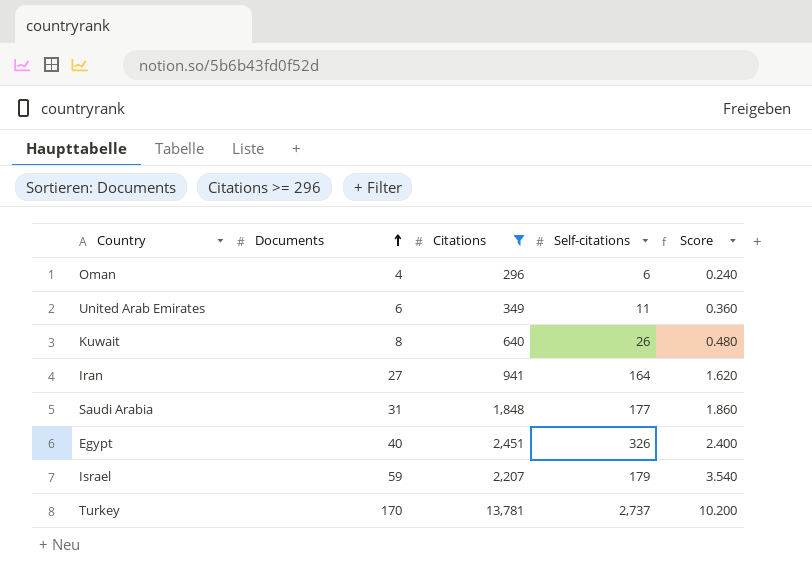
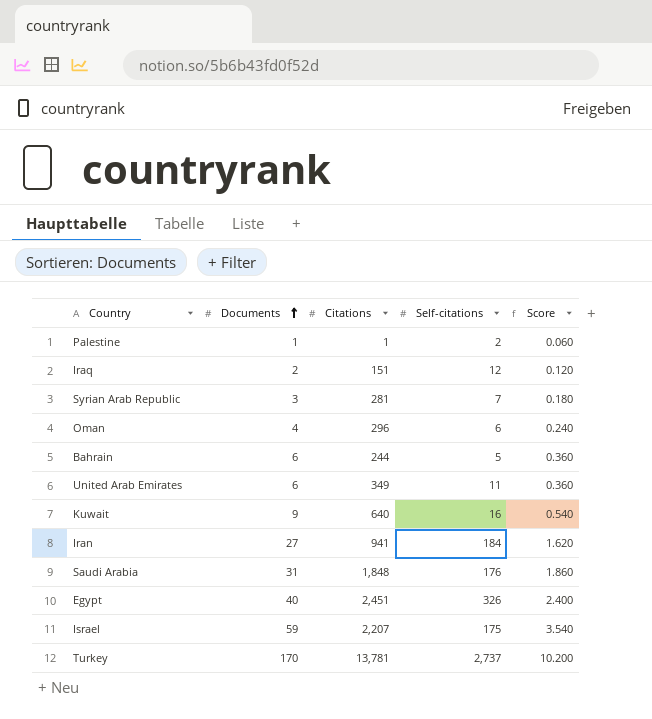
filter: Citations >= 296 -> none
Kuwait | Documents: 8 -> 9
Kuwait | Self-citations: 26 -> 16
Kuwait | Score: 0.480 -> 0.540
Iran | Self-citations: 164 -> 184
Saudi Arabia | Self-citations: 177 -> 176
Israel | Self-citations: 179 -> 175

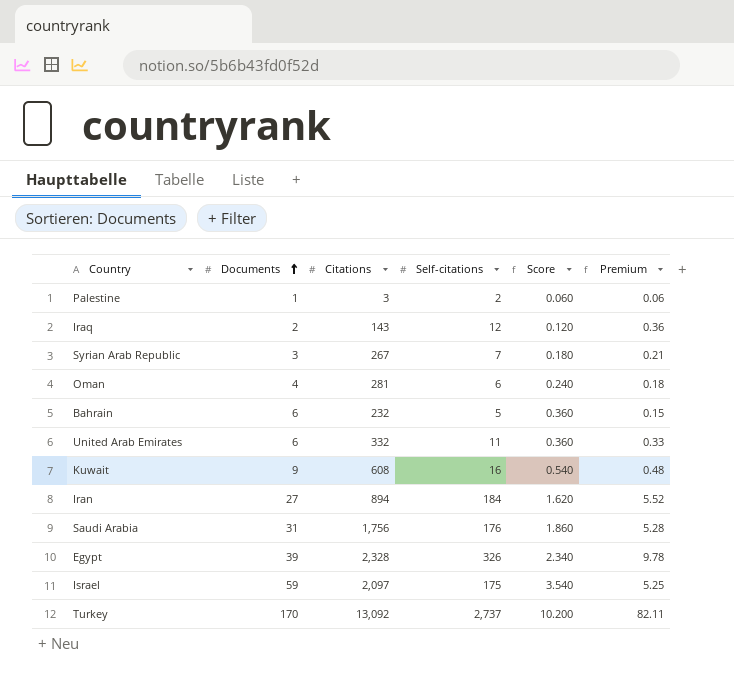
column Premium | formula: none -> [Self-citations] * 0.03
Palestine | Citations: 1 -> 3
Iraq | Citations: 151 -> 143
Syrian Arab Republic | Citations: 281 -> 267
Oman | Citations: 296 -> 281
Bahrain | Citations: 244 -> 232
United Arab Emirates | Citations: 349 -> 332
Kuwait | Citations: 640 -> 608
Iran | Citations: 941 -> 894
Saudi Arabia | Citations: 1,848 -> 1,756
Egypt | Documents: 40 -> 39
Egypt | Citations: 2,451 -> 2,328
Egypt | Score: 2.400 -> 2.340
Israel | Citations: 2,207 -> 2,097
Turkey | Citations: 13,781 -> 13,092

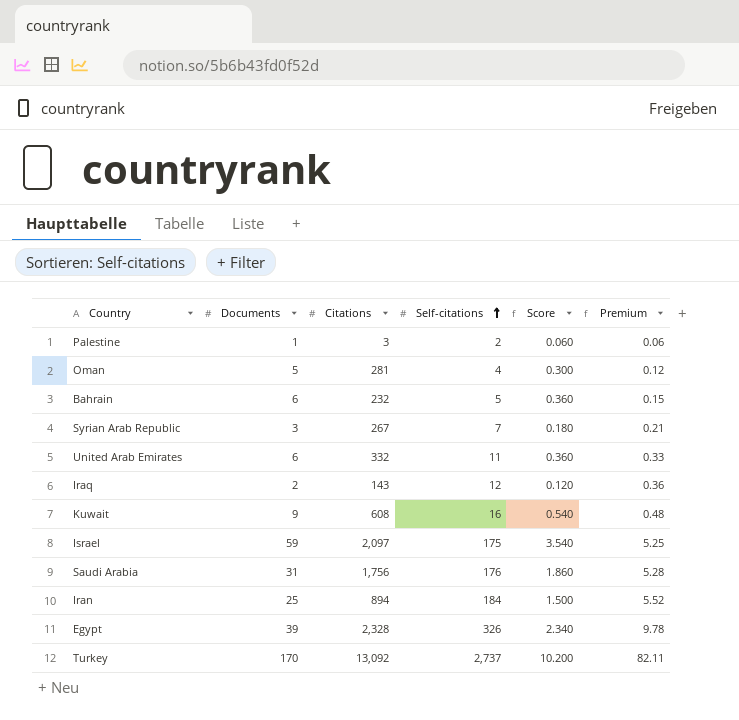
row order: Documents ascending -> Self-citations ascending
Oman | Documents: 4 -> 5
Oman | Self-citations: 6 -> 4
Oman | Score: 0.240 -> 0.300
Oman | Premium: 0.18 -> 0.12
Iran | Documents: 27 -> 25
Iran | Score: 1.620 -> 1.500

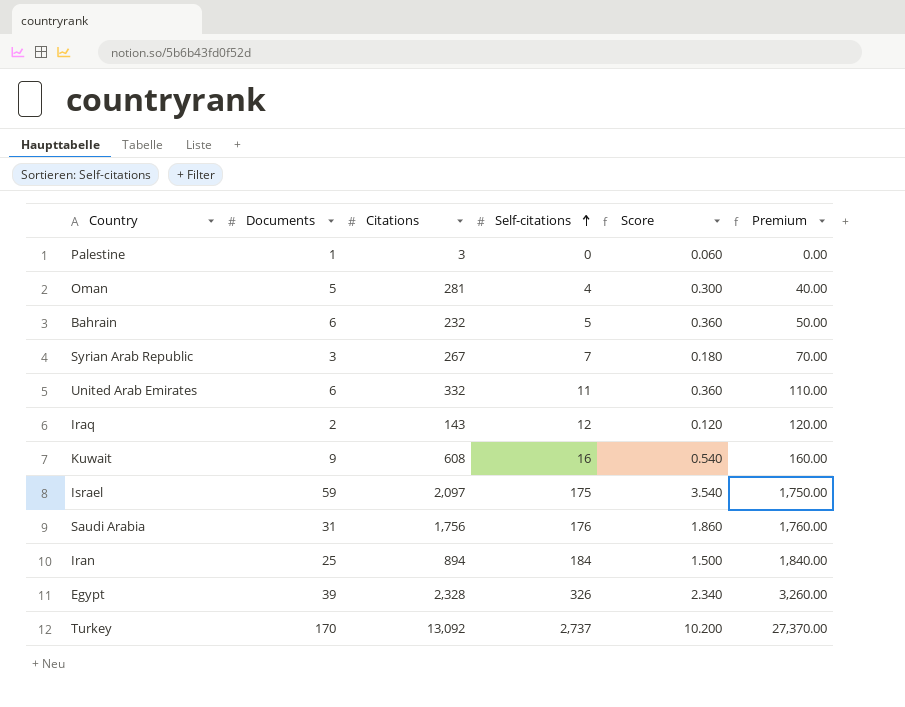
column Premium | formula: [Self-citations] * 0.03 -> [Self-citations] * 10
Palestine | Self-citations: 2 -> 0

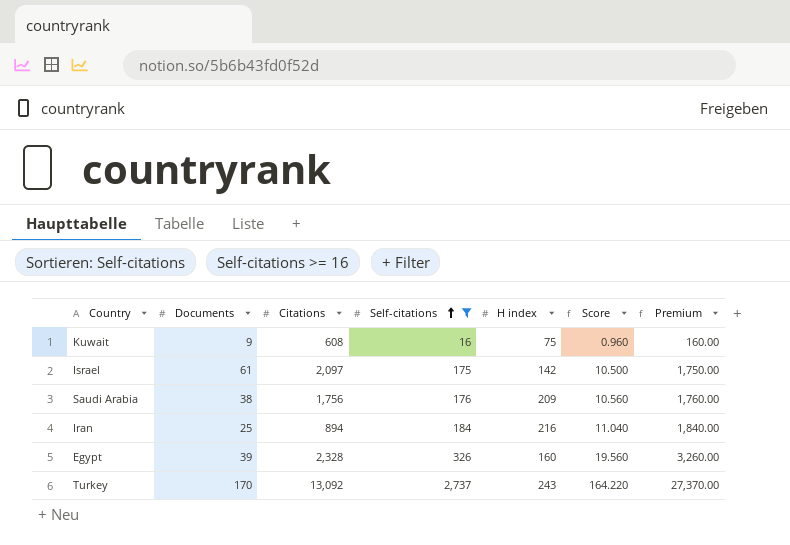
filter: none -> Self-citations >= 16
column H index | position: none -> 5
column Score | formula: [Documents] * 0.06 -> [Self-citations] * 0.06
Israel | Documents: 59 -> 61
Saudi Arabia | Documents: 31 -> 38

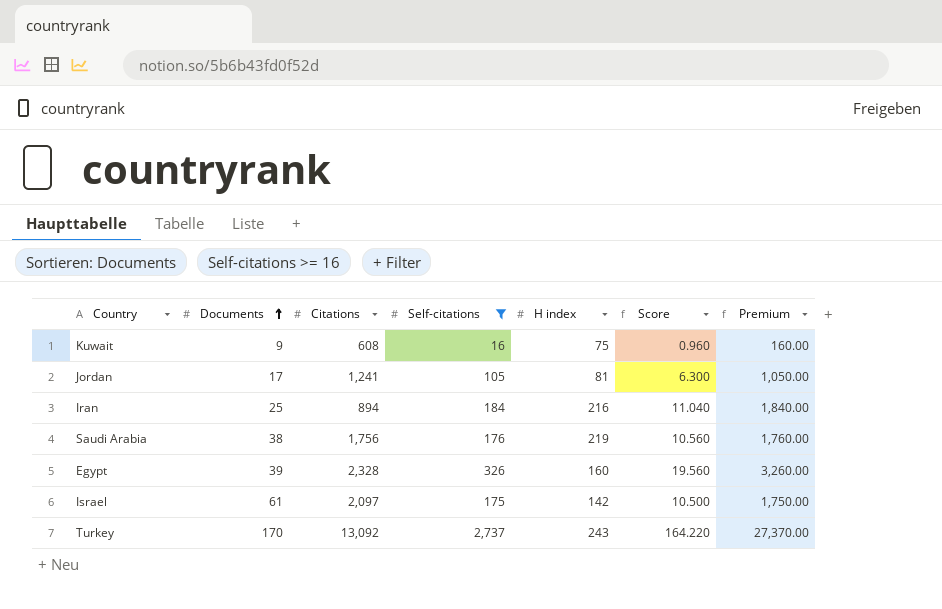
row order: Self-citations ascending -> Documents ascending
row Jordan: none -> 17 | 1,241 | 105 | 81 | 6.300 | 1,050.00
Saudi Arabia | H index: 209 -> 219

